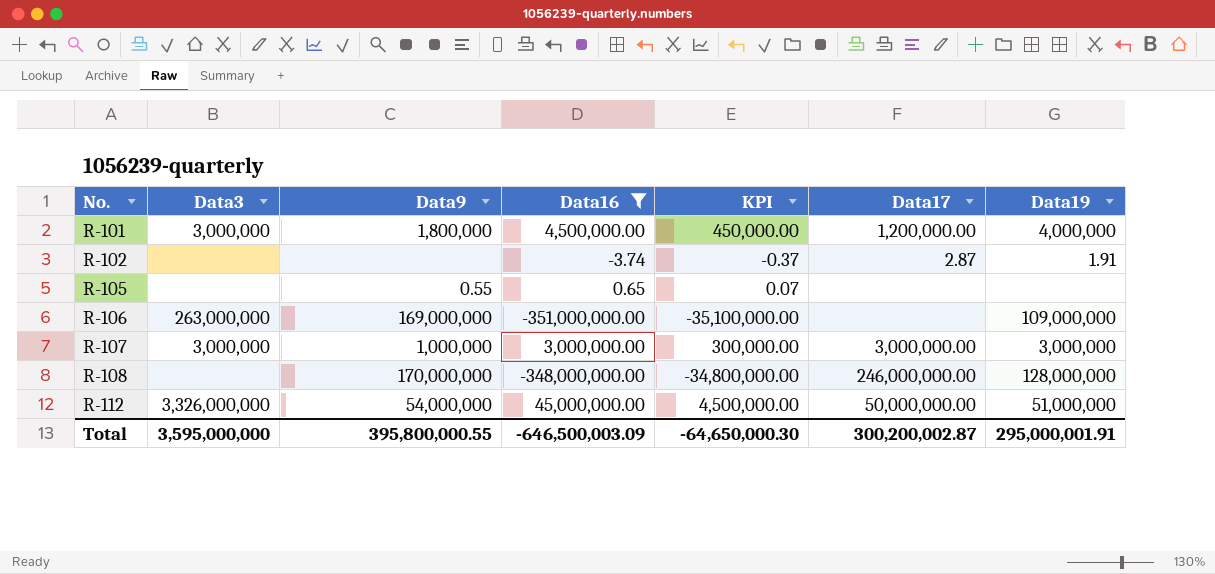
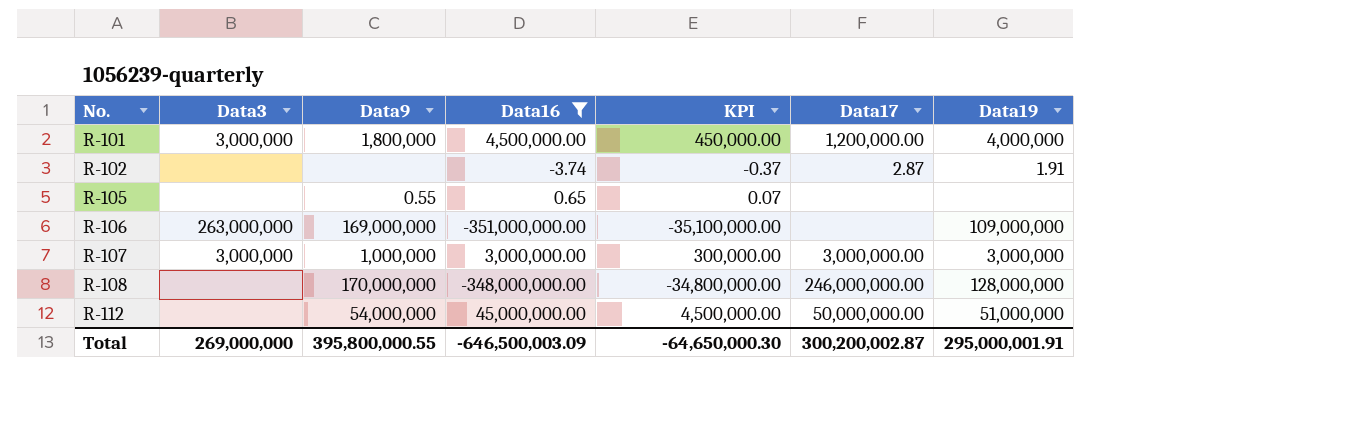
R-112 | Data3: 3,326,000,000 -> none
Total | Data3: 3,595,000,000 -> 269,000,000

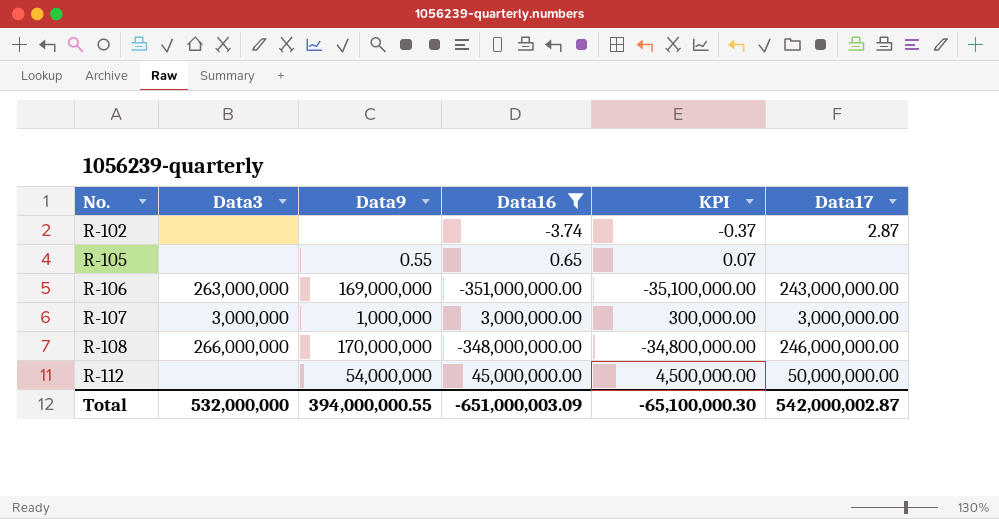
column Data19 | position: 7 -> none
row R-101: 3,000,000 | 1,800,000 | 4,500,000.00 | 450,000.00 | 1,200,000.00 | 4,000,000 -> none
R-106 | Data17: none -> 243,000,000.00
R-108 | Data3: none -> 266,000,000
Total | Data3: 269,000,000 -> 532,000,000
Total | Data9: 395,800,000.55 -> 394,000,000.55
Total | Data16: -646,500,003.09 -> -651,000,003.09
Total | KPI: -64,650,000.30 -> -65,100,000.30
Total | Data17: 300,200,002.87 -> 542,000,002.87

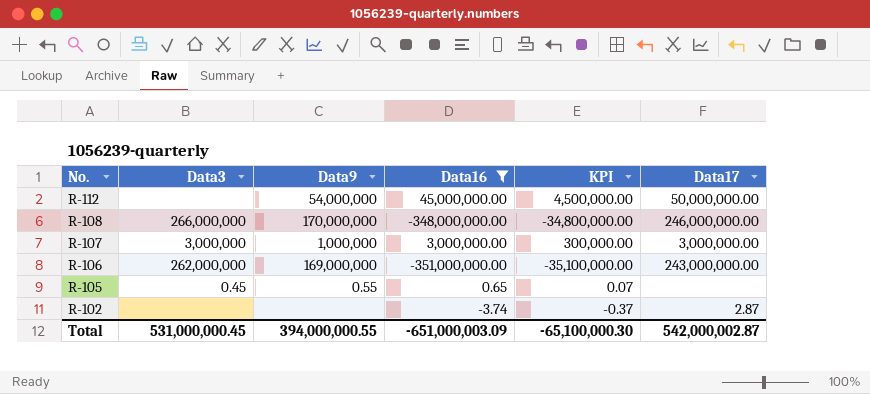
row order: No. ascending -> No. descending
R-106 | Data3: 263,000,000 -> 262,000,000
R-105 | Data3: none -> 0.45
Total | Data3: 532,000,000 -> 531,000,000.45

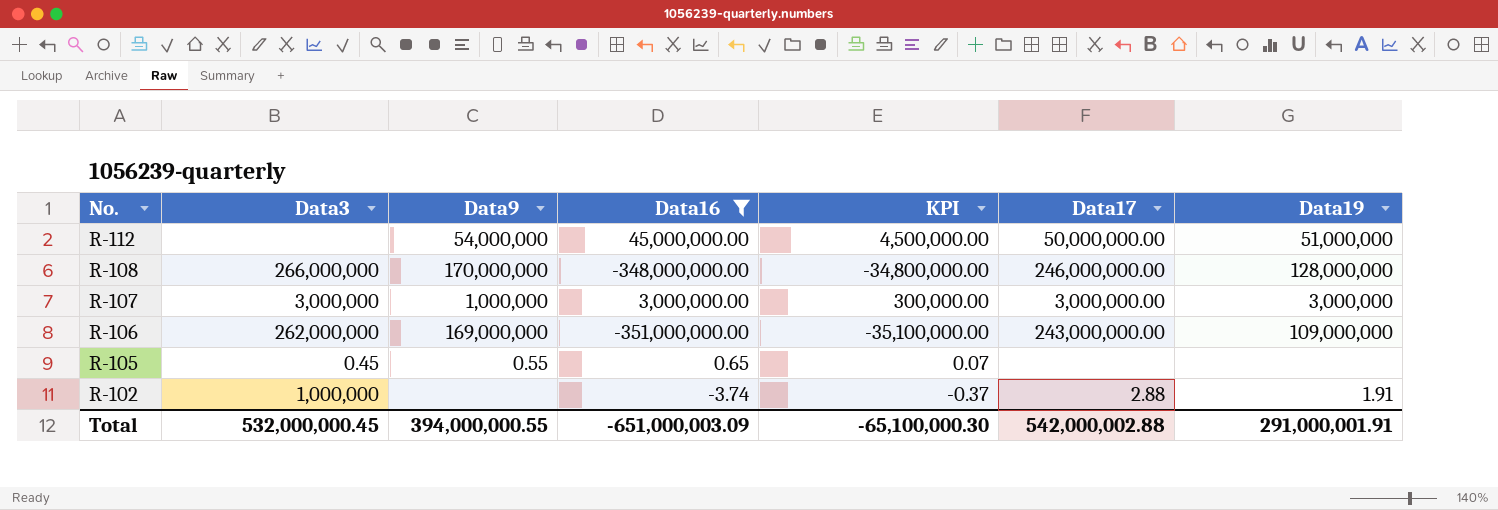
column Data19 | position: none -> 7
R-102 | Data3: none -> 1,000,000
R-102 | Data17: 2.87 -> 2.88
Total | Data3: 531,000,000.45 -> 532,000,000.45
Total | Data17: 542,000,002.87 -> 542,000,002.88

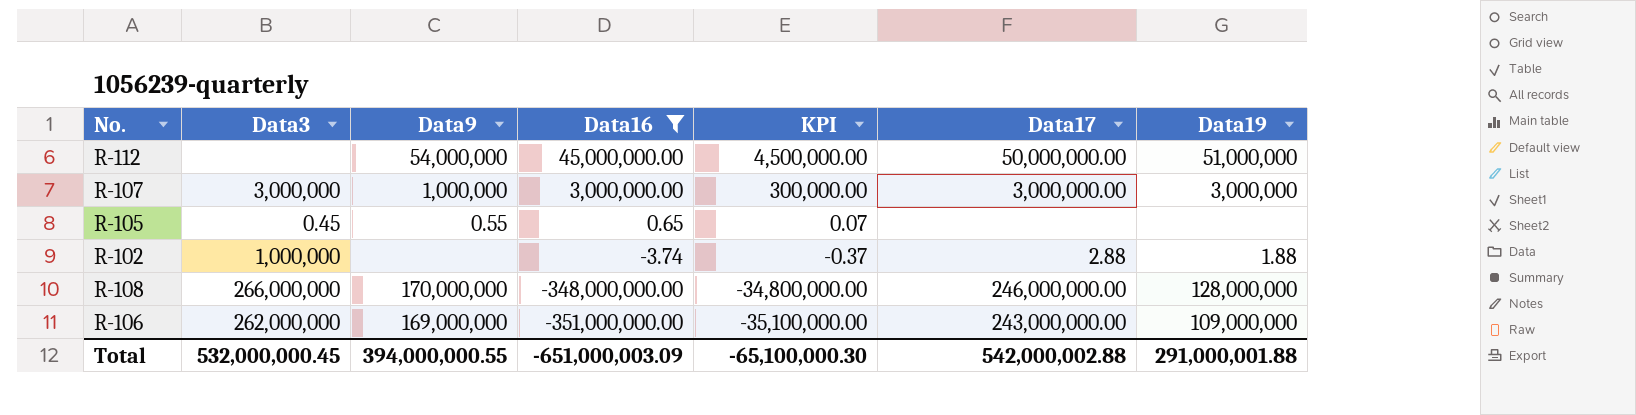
row order: No. descending -> Data16 descending
R-102 | Data19: 1.91 -> 1.88
Total | Data19: 291,000,001.91 -> 291,000,001.88

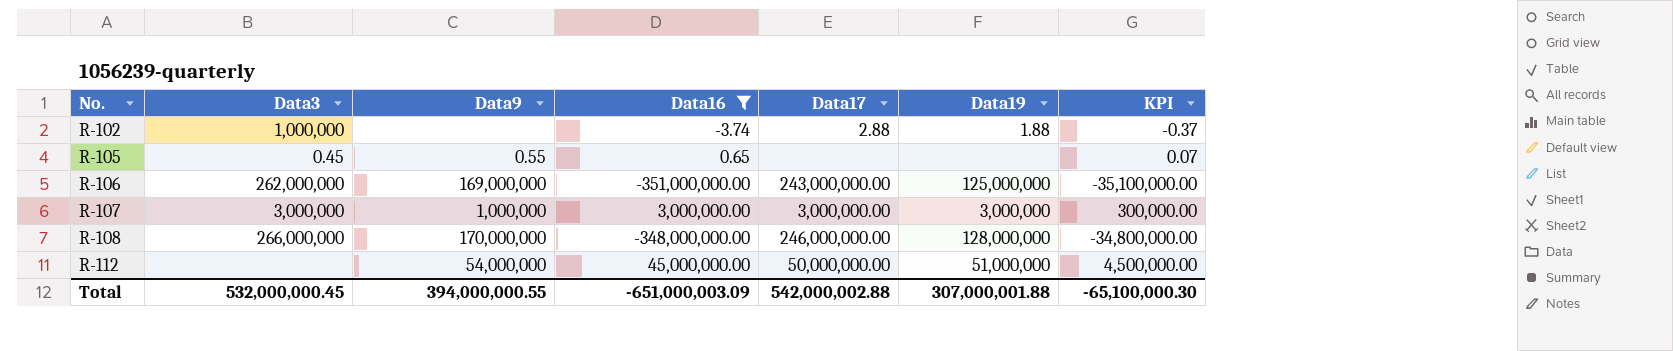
row order: Data16 descending -> No. ascending
column KPI | position: 5 -> 7
R-106 | Data19: 109,000,000 -> 125,000,000
Total | Data19: 291,000,001.88 -> 307,000,001.88

